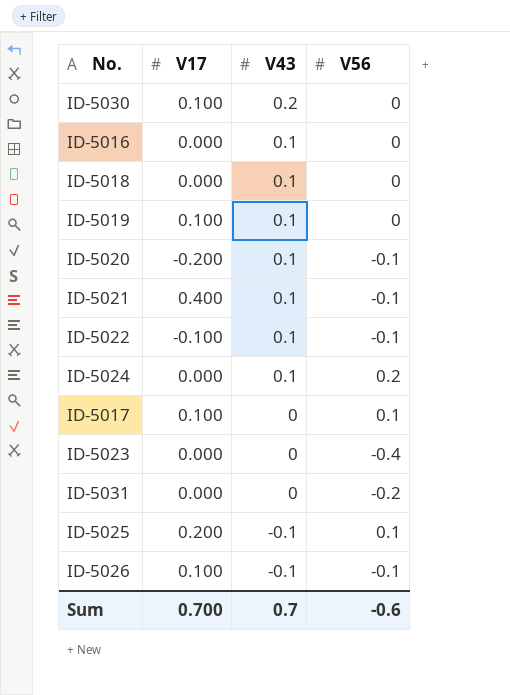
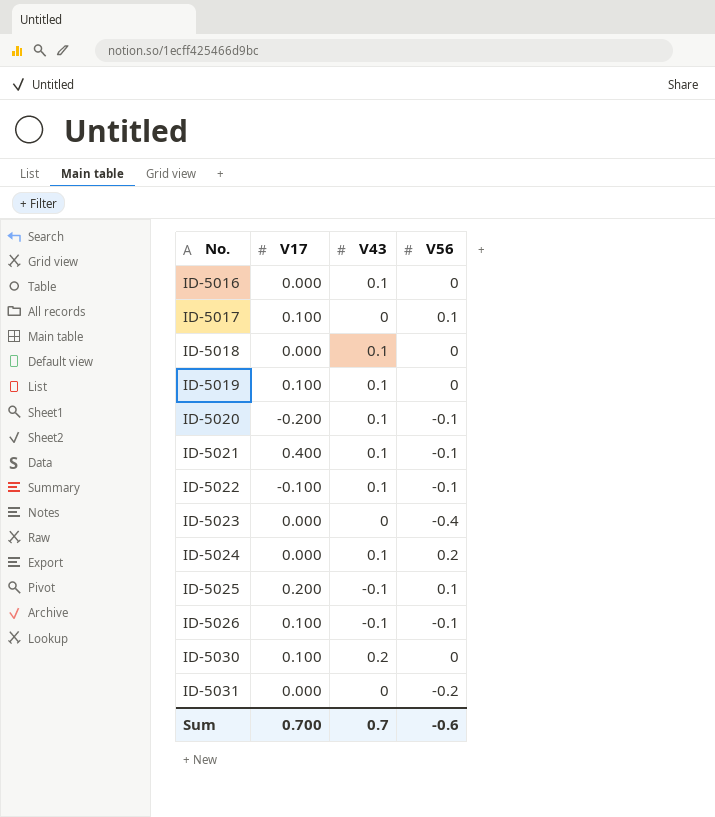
row order: V43 descending -> No. ascending

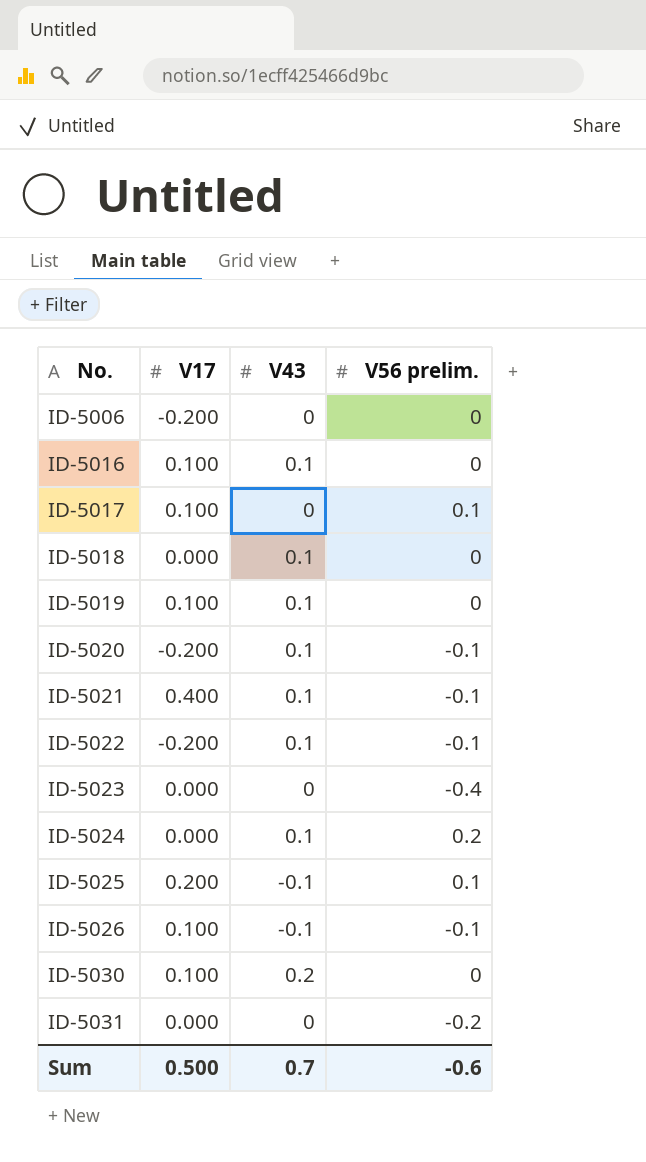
column name: V56 -> V56 prelim.
row ID-5006: none -> -0.200 | 0 | 0
ID-5016 | V17: 0.000 -> 0.100
ID-5022 | V17: -0.100 -> -0.200
Sum | V17: 0.700 -> 0.500

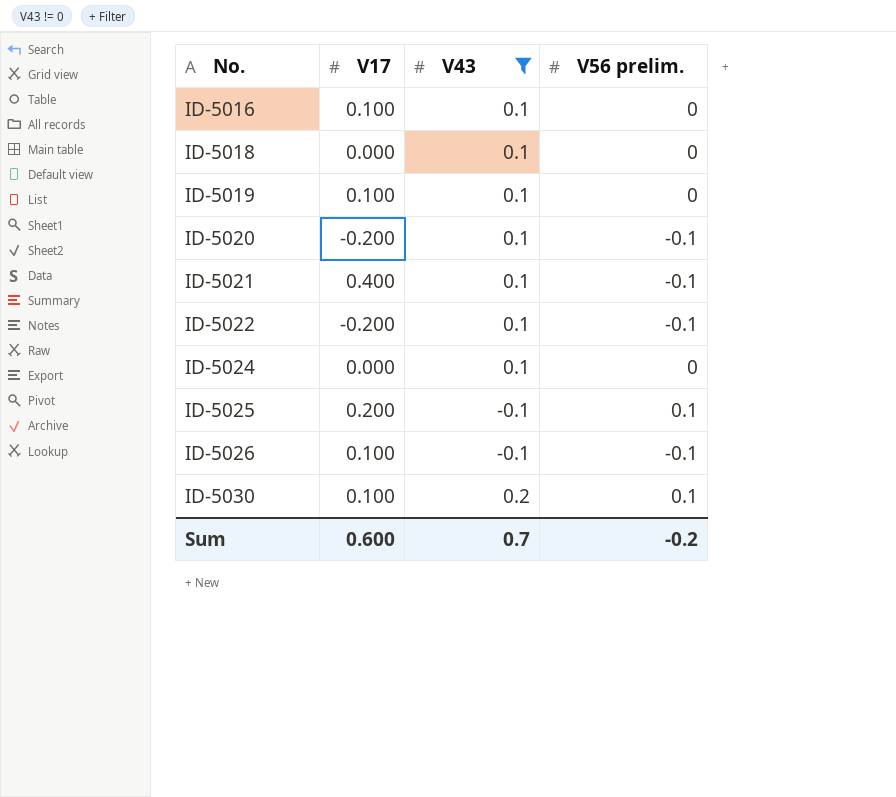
filter: none -> V43 != 0
ID-5024 | V56 prelim.: 0.2 -> 0
ID-5030 | V56 prelim.: 0 -> 0.1
Sum | V17: 0.500 -> 0.600
Sum | V56 prelim.: -0.6 -> -0.2

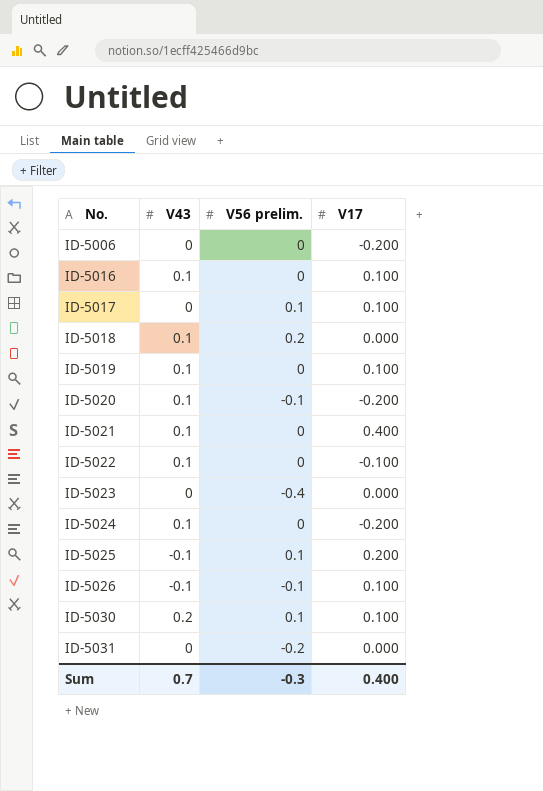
filter: V43 != 0 -> none
column V17 | position: 2 -> 4
ID-5018 | V56 prelim.: 0 -> 0.2
ID-5021 | V56 prelim.: -0.1 -> 0
ID-5022 | V56 prelim.: -0.1 -> 0
ID-5022 | V17: -0.200 -> -0.100
ID-5024 | V17: 0.000 -> -0.200
Sum | V56 prelim.: -0.2 -> -0.3
Sum | V17: 0.600 -> 0.400

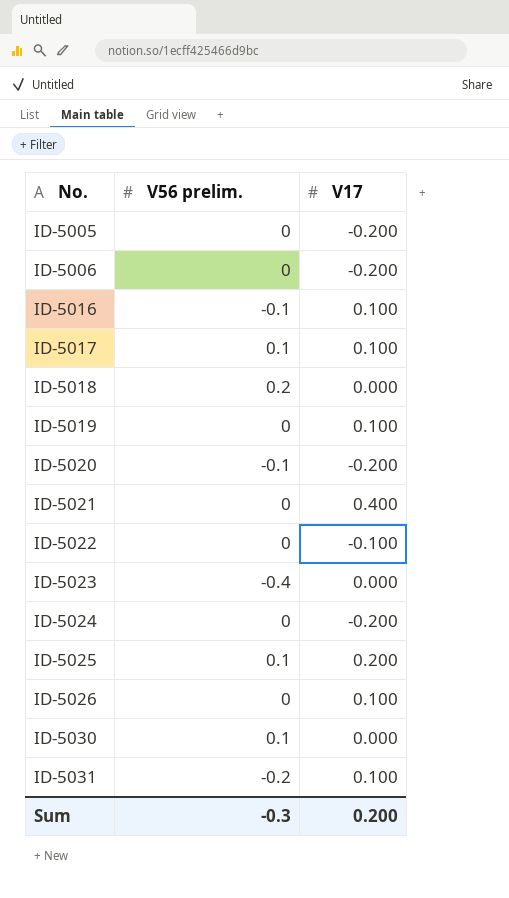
column V43 | position: 2 -> none
row ID-5005: none -> 0 | -0.200
ID-5016 | V56 prelim.: 0 -> -0.1
ID-5026 | V56 prelim.: -0.1 -> 0
ID-5030 | V17: 0.100 -> 0.000
ID-5031 | V17: 0.000 -> 0.100
Sum | V17: 0.400 -> 0.200

